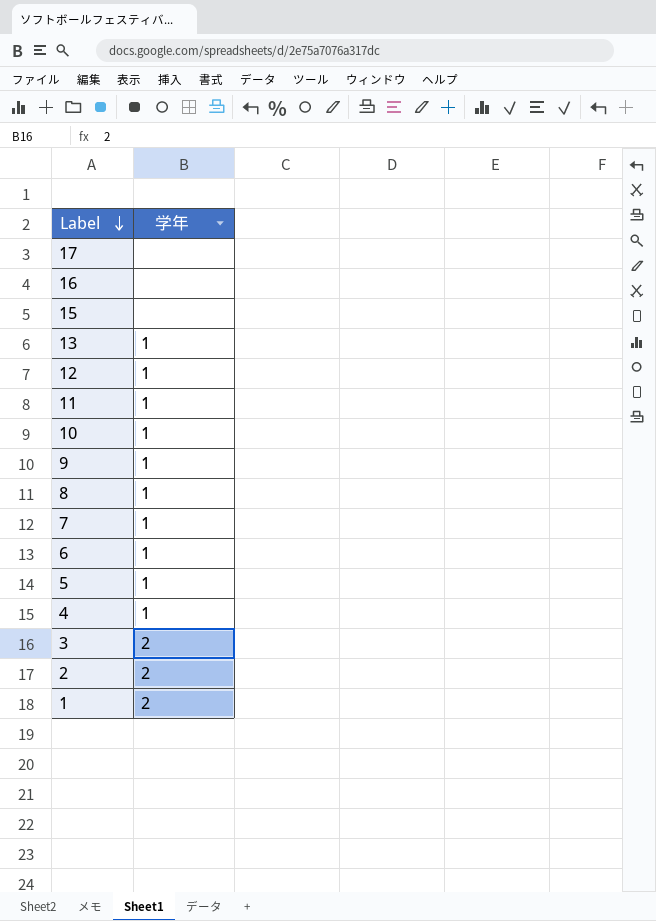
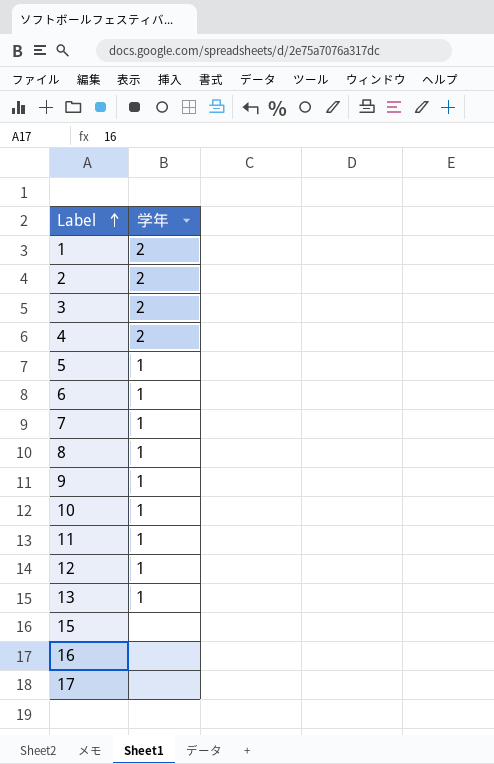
row order: Label descending -> Label ascending
4 | 学年: 1 -> 2

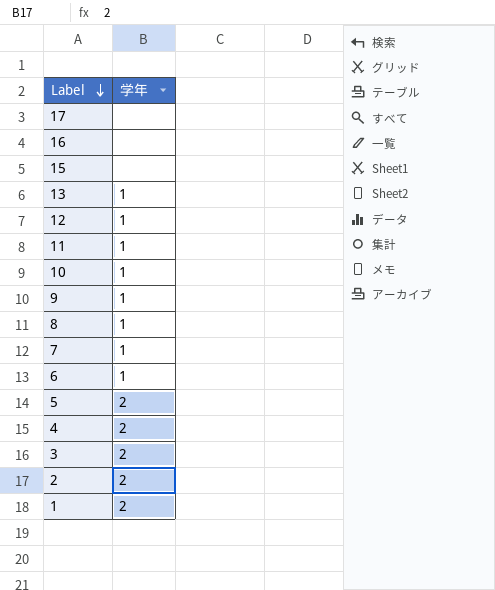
row order: Label ascending -> Label descending
5 | 学年: 1 -> 2

